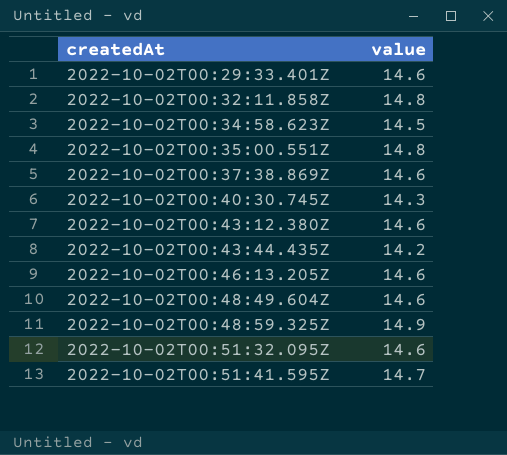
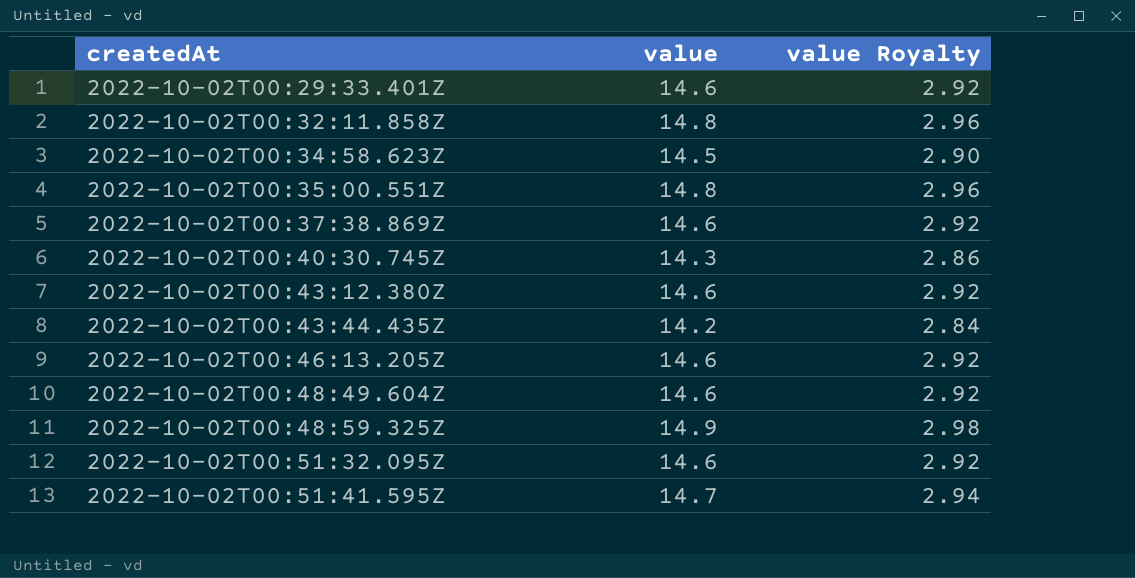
column value Royalty | formula: none -> [value] * 0.2

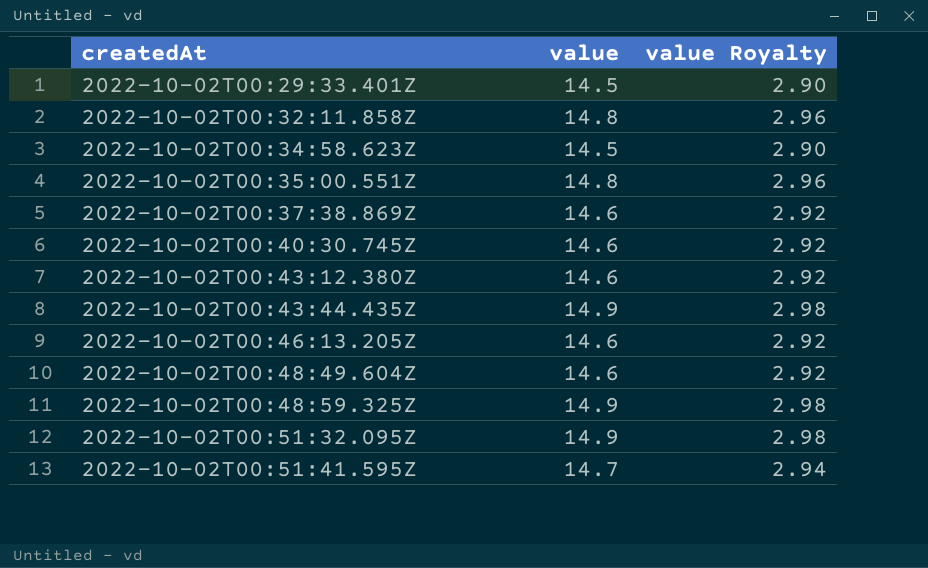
2022-10-02T00:29:33.401Z | value: 14.6 -> 14.5
2022-10-02T00:29:33.401Z | value Royalty: 2.92 -> 2.90
2022-10-02T00:40:30.745Z | value: 14.3 -> 14.6
2022-10-02T00:40:30.745Z | value Royalty: 2.86 -> 2.92
2022-10-02T00:43:44.435Z | value: 14.2 -> 14.9
2022-10-02T00:43:44.435Z | value Royalty: 2.84 -> 2.98
2022-10-02T00:51:32.095Z | value: 14.6 -> 14.9
2022-10-02T00:51:32.095Z | value Royalty: 2.92 -> 2.98

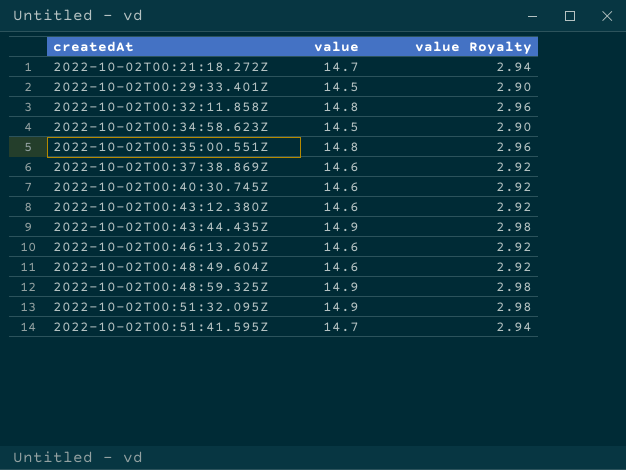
row 2022-10-02T00:21:18.272Z: none -> 14.7 | 2.94

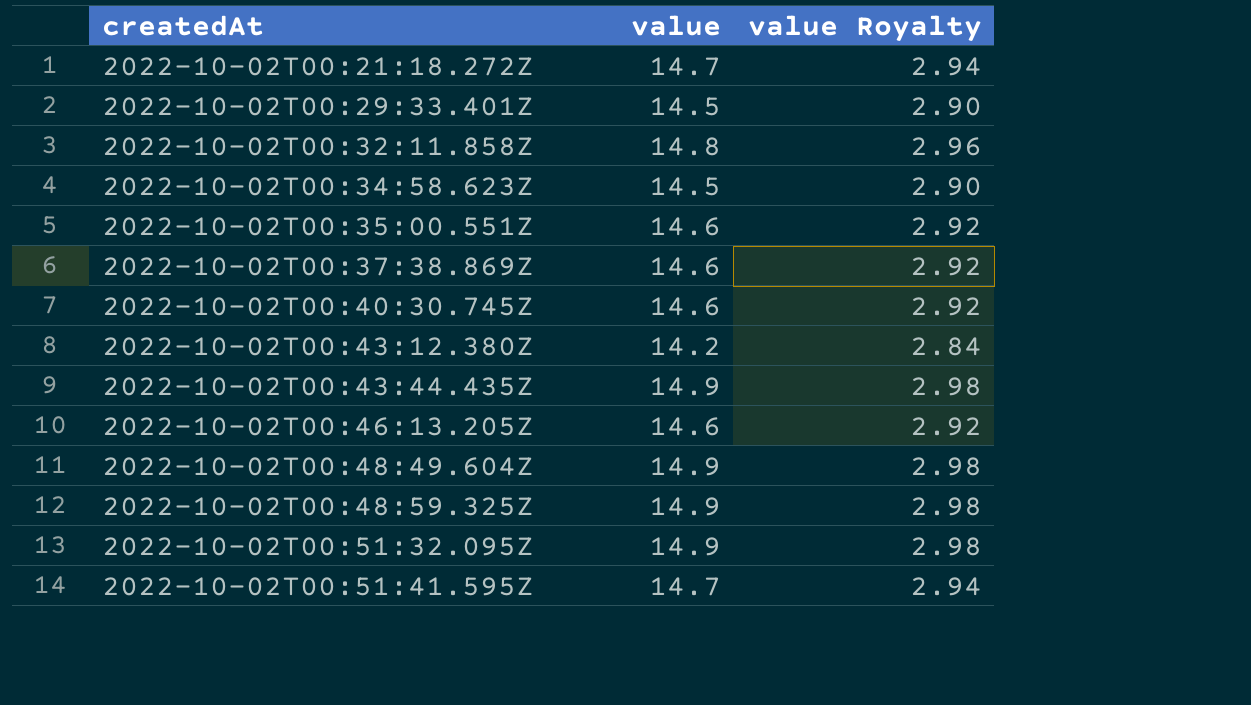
2022-10-02T00:35:00.551Z | value: 14.8 -> 14.6
2022-10-02T00:35:00.551Z | value Royalty: 2.96 -> 2.92
2022-10-02T00:43:12.380Z | value: 14.6 -> 14.2
2022-10-02T00:43:12.380Z | value Royalty: 2.92 -> 2.84
2022-10-02T00:48:49.604Z | value: 14.6 -> 14.9
2022-10-02T00:48:49.604Z | value Royalty: 2.92 -> 2.98

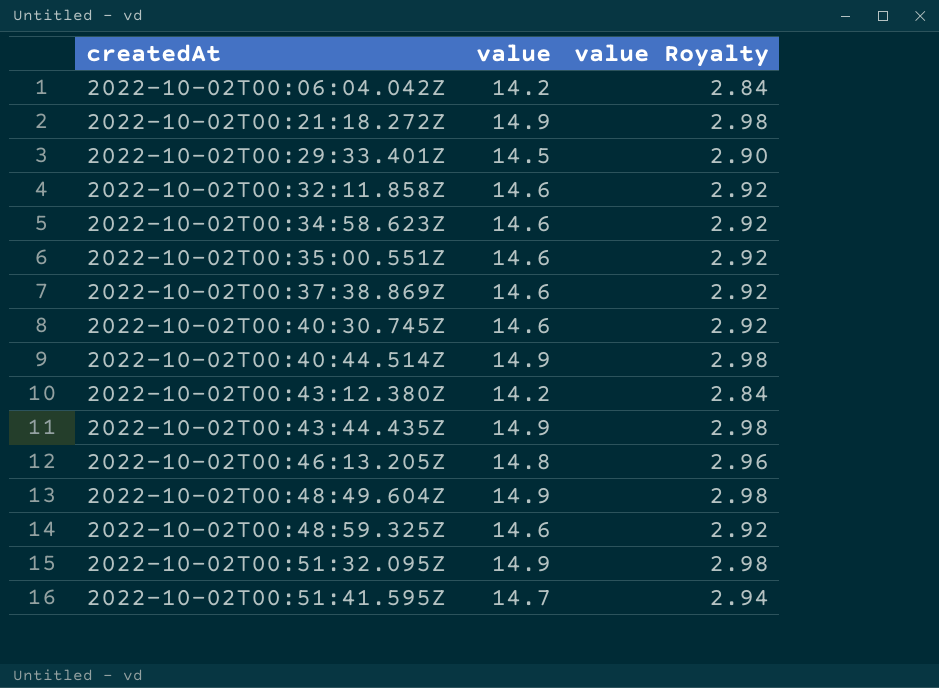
row 2022-10-02T00:06:04.042Z: none -> 14.2 | 2.84
2022-10-02T00:21:18.272Z | value: 14.7 -> 14.9
2022-10-02T00:21:18.272Z | value Royalty: 2.94 -> 2.98
2022-10-02T00:32:11.858Z | value: 14.8 -> 14.6
2022-10-02T00:32:11.858Z | value Royalty: 2.96 -> 2.92
2022-10-02T00:34:58.623Z | value: 14.5 -> 14.6
2022-10-02T00:34:58.623Z | value Royalty: 2.90 -> 2.92
row 2022-10-02T00:40:44.514Z: none -> 14.9 | 2.98
2022-10-02T00:46:13.205Z | value: 14.6 -> 14.8
2022-10-02T00:46:13.205Z | value Royalty: 2.92 -> 2.96
2022-10-02T00:48:59.325Z | value: 14.9 -> 14.6
2022-10-02T00:48:59.325Z | value Royalty: 2.98 -> 2.92

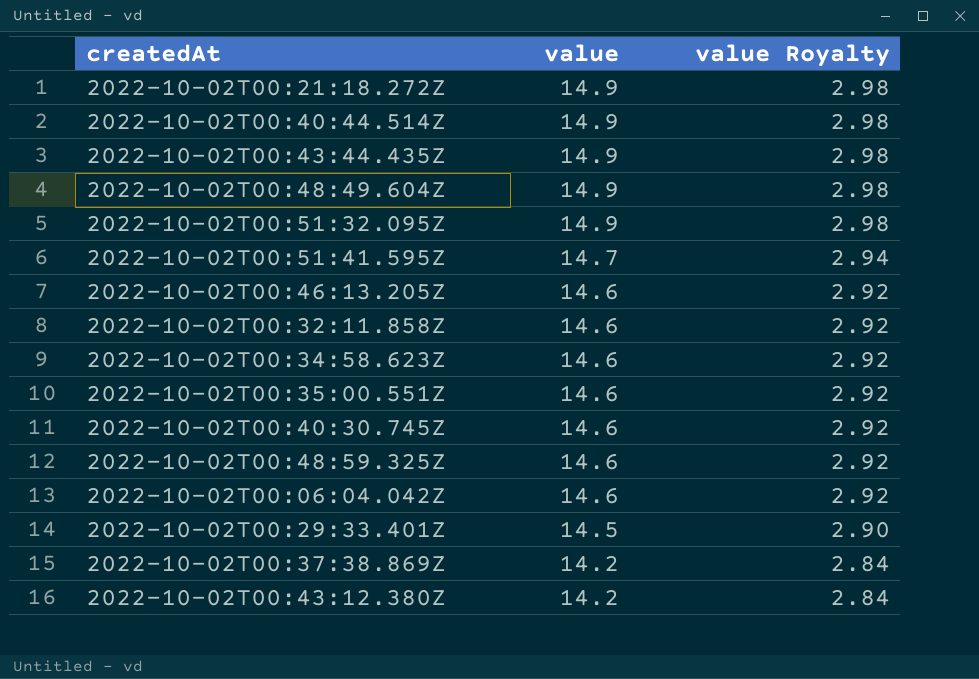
row order: createdAt ascending -> value descending
2022-10-02T00:46:13.205Z | value: 14.8 -> 14.6
2022-10-02T00:46:13.205Z | value Royalty: 2.96 -> 2.92
2022-10-02T00:06:04.042Z | value: 14.2 -> 14.6
2022-10-02T00:06:04.042Z | value Royalty: 2.84 -> 2.92
2022-10-02T00:37:38.869Z | value: 14.6 -> 14.2
2022-10-02T00:37:38.869Z | value Royalty: 2.92 -> 2.84

